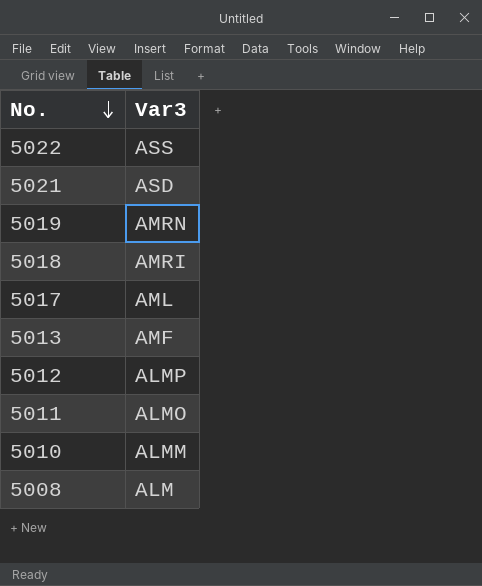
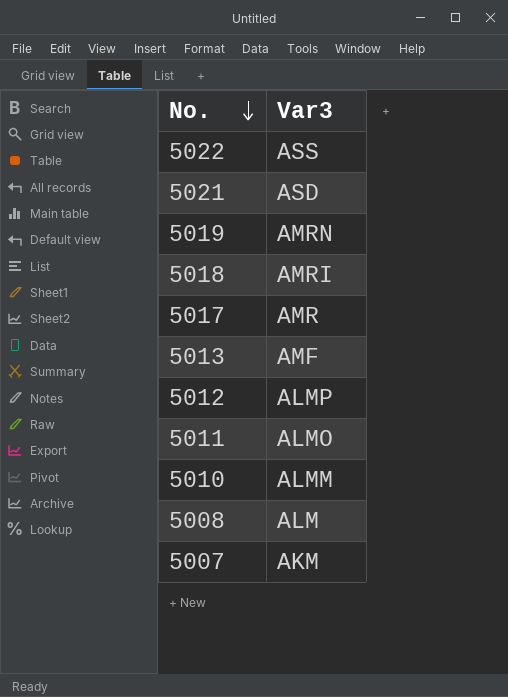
5017 | Var3: AML -> AMR
row 5007: none -> AKM

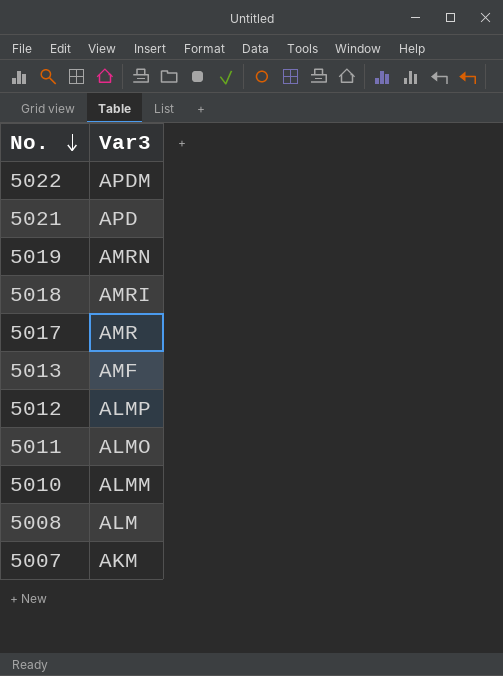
5022 | Var3: ASS -> APDM
5021 | Var3: ASD -> APD

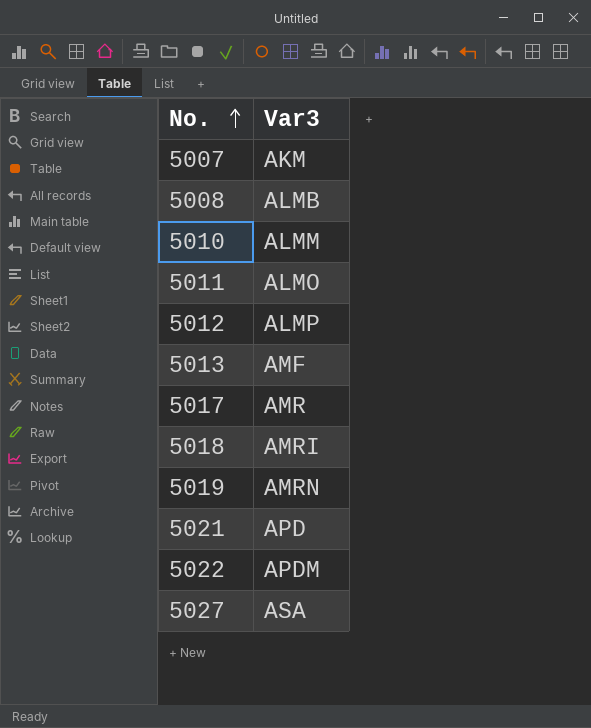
row order: No. descending -> No. ascending
5008 | Var3: ALM -> ALMB
row 5027: none -> ASA

